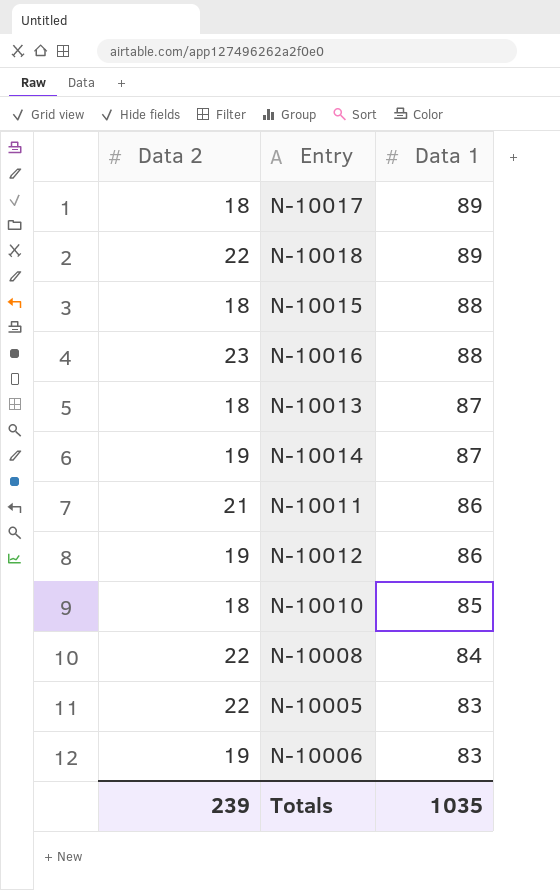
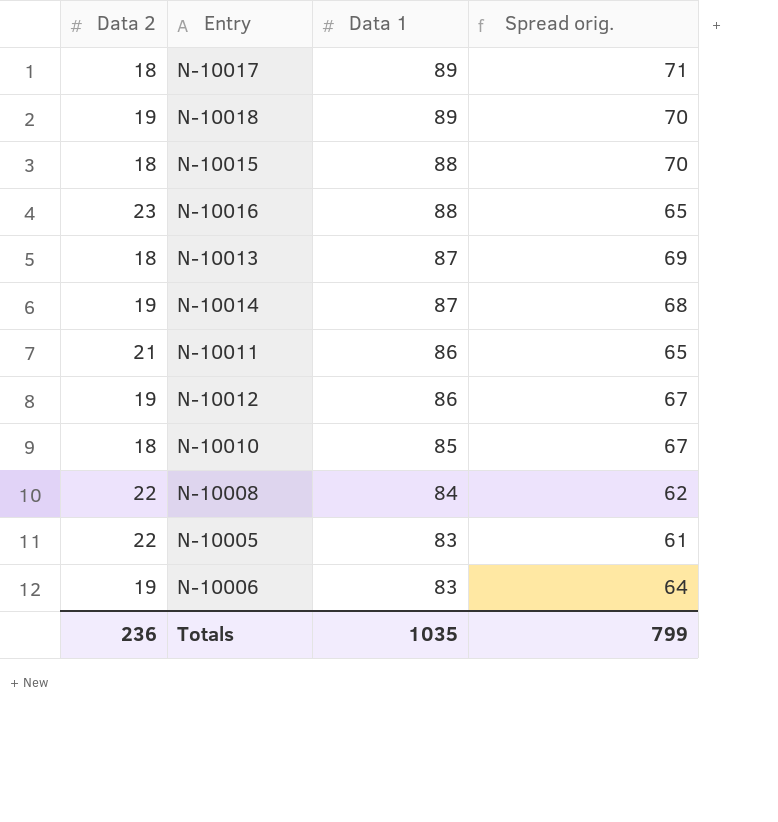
column Spread orig. | formula: none -> [Data 1] - [Data 2]
N-10018 | Data 2: 22 -> 19
Totals | Data 2: 239 -> 236

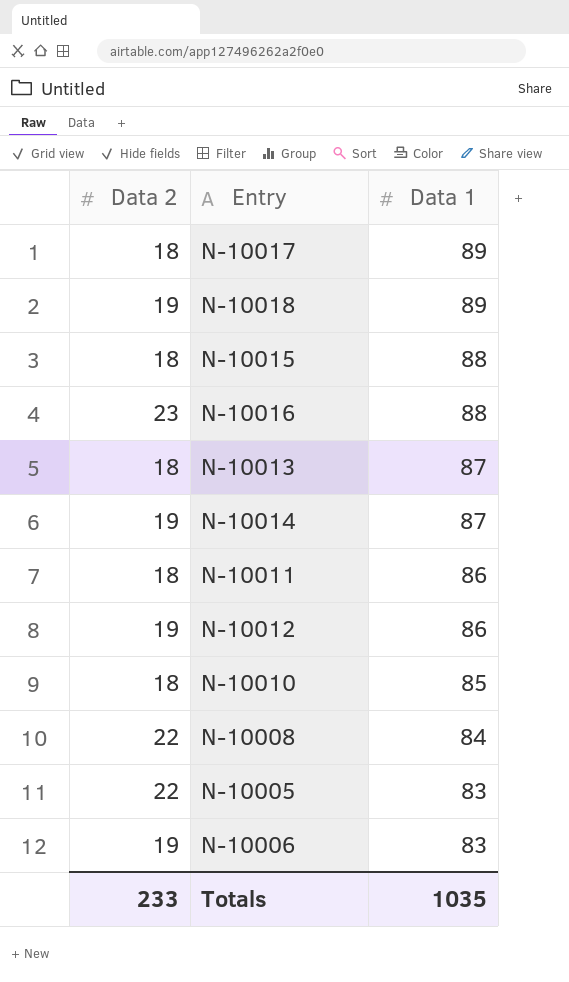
column Spread orig. | formula: [Data 1] - [Data 2] -> none
N-10011 | Data 2: 21 -> 18
Totals | Data 2: 236 -> 233

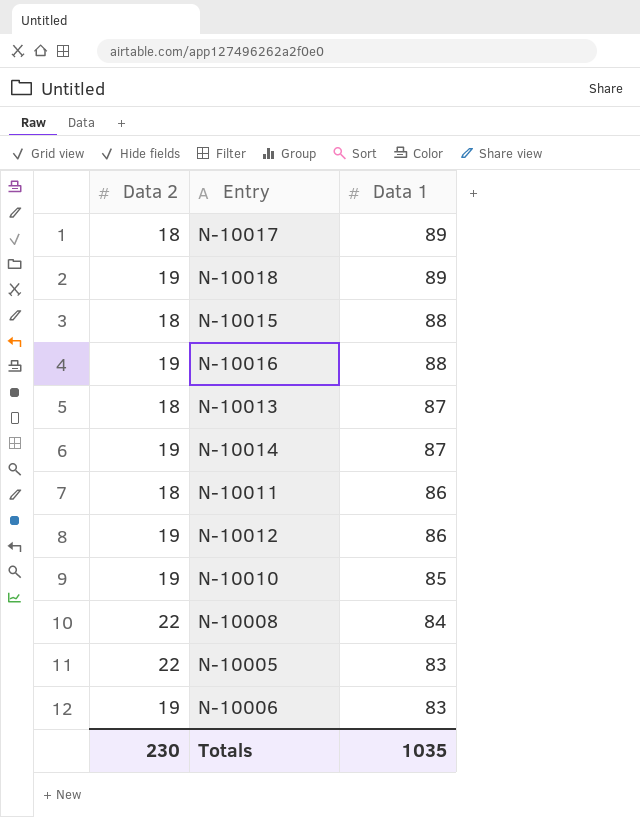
N-10016 | Data 2: 23 -> 19
N-10010 | Data 2: 18 -> 19
Totals | Data 2: 233 -> 230

